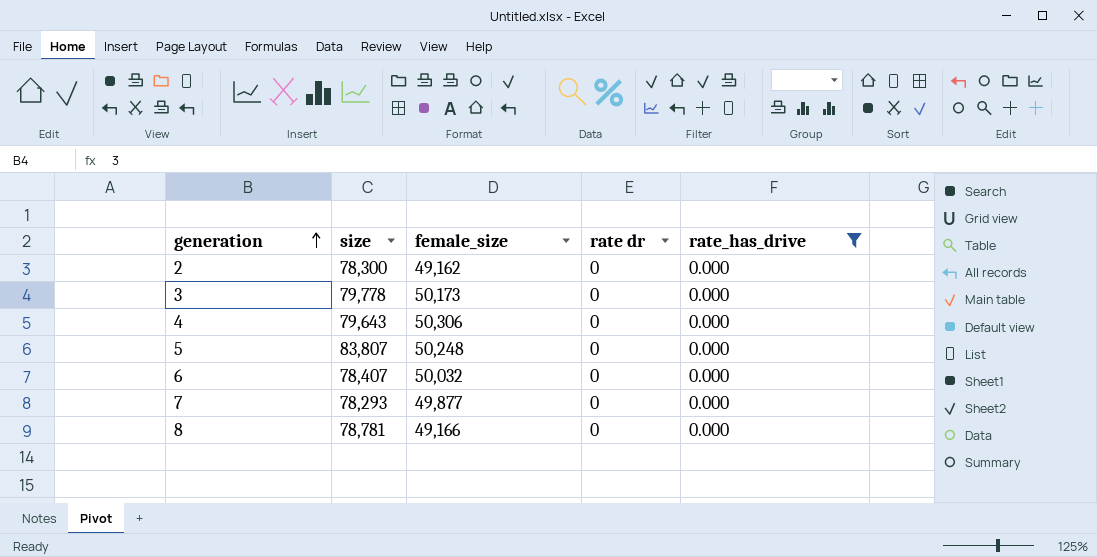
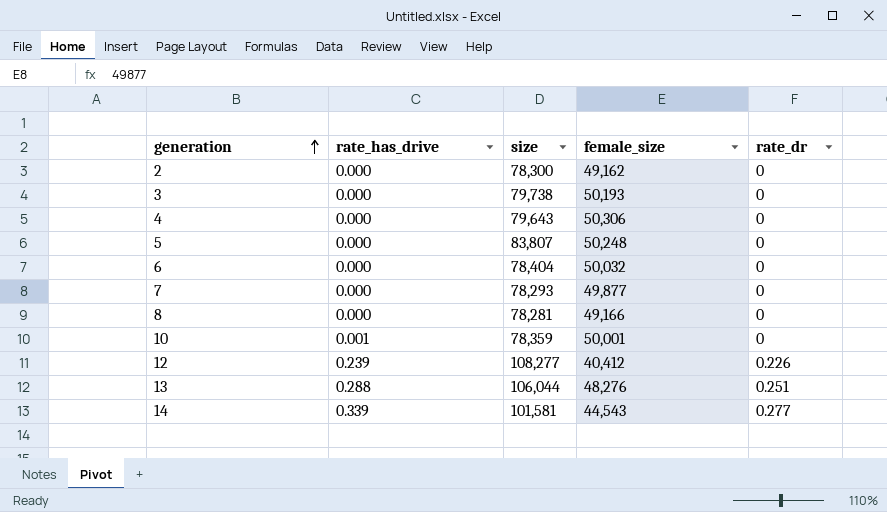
filter: rate_has_drive = 0.000 -> none
column rate_has_drive | position: 5 -> 2
column name: rate dr -> rate_dr
3 | size: 79,778 -> 79,738
3 | female_size: 50,173 -> 50,193
6 | size: 78,407 -> 78,404
8 | size: 78,781 -> 78,281

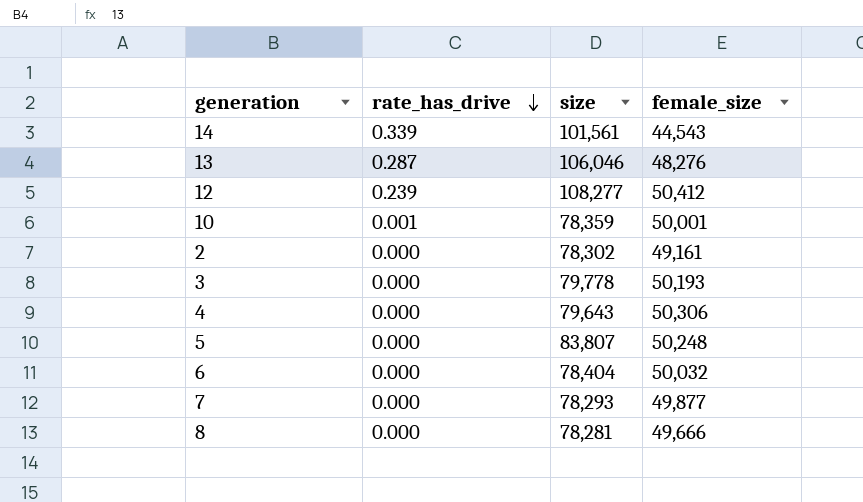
row order: generation ascending -> rate_has_drive descending
column rate_dr | position: 5 -> none
14 | size: 101,581 -> 101,561
13 | rate_has_drive: 0.288 -> 0.287
13 | size: 106,044 -> 106,046
12 | female_size: 40,412 -> 50,412
2 | size: 78,300 -> 78,302
2 | female_size: 49,162 -> 49,161
3 | size: 79,738 -> 79,778
8 | female_size: 49,166 -> 49,666

